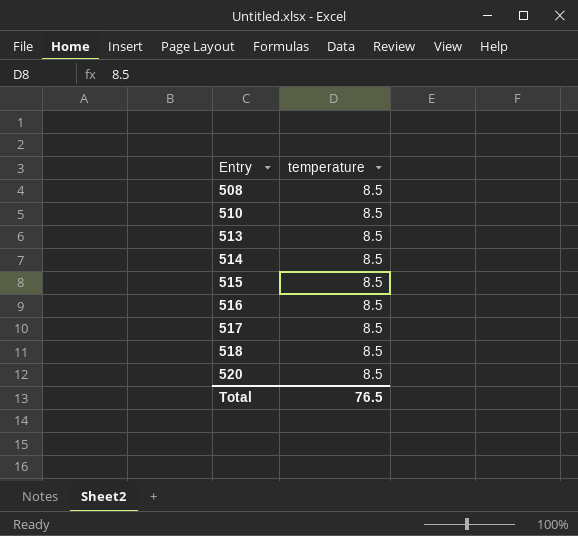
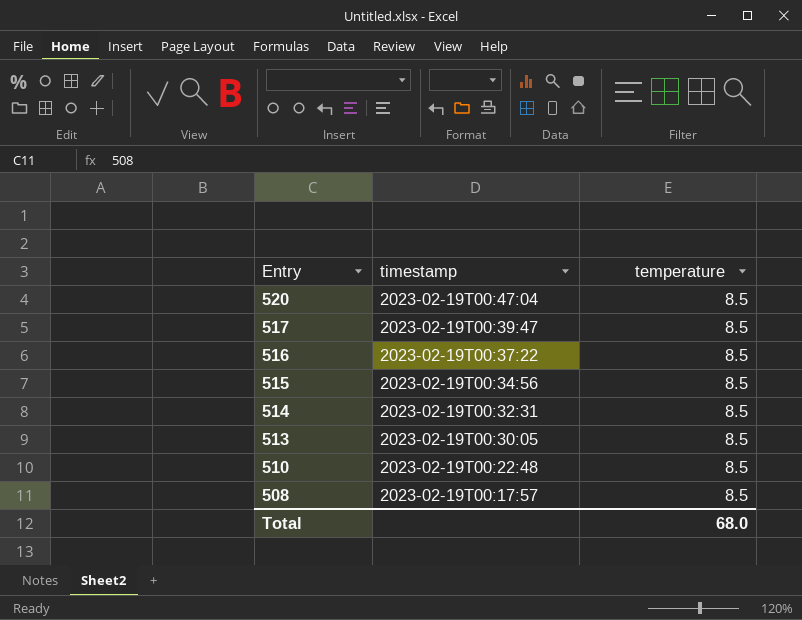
row order: Entry ascending -> Entry descending
column timestamp | position: none -> 2
row 518: 8.5 -> none
Total | temperature: 76.5 -> 68.0

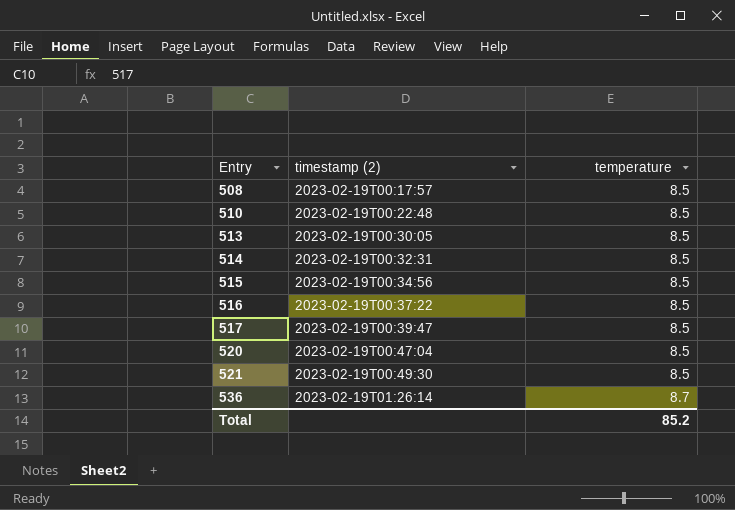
row order: Entry descending -> Entry ascending
column name: timestamp -> timestamp (2)
row 521: none -> 2023-02-19T00:49:30 | 8.5
row 536: none -> 2023-02-19T01:26:14 | 8.7
Total | temperature: 68.0 -> 85.2

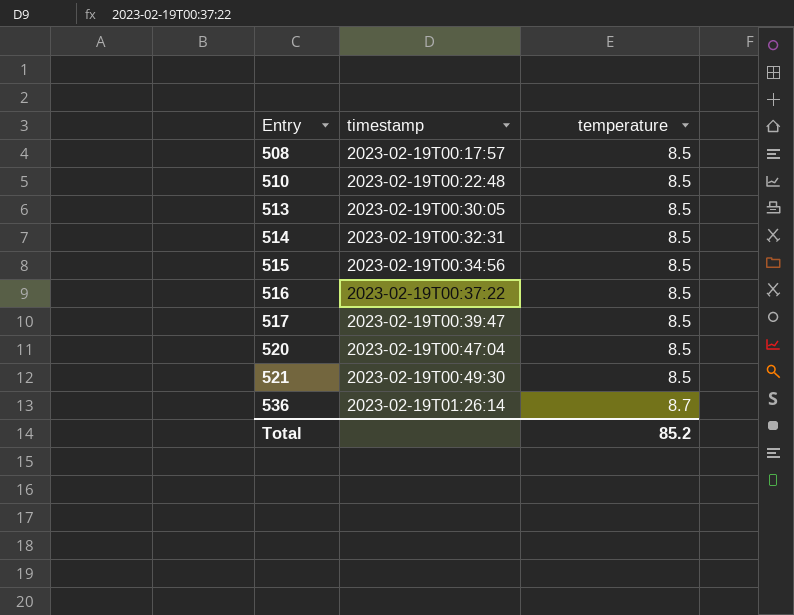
column name: timestamp (2) -> timestamp

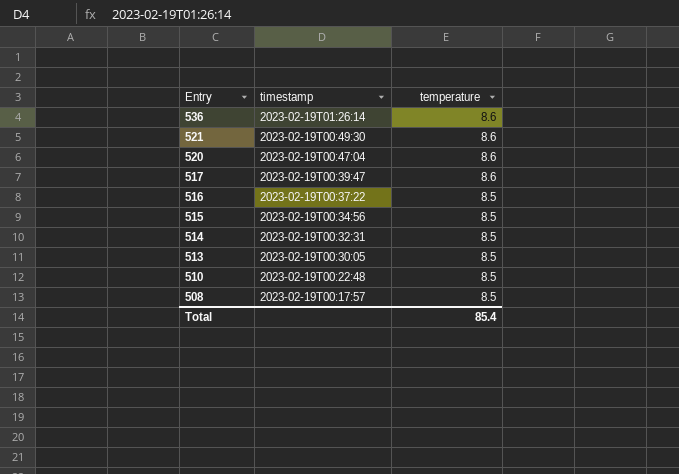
row order: Entry ascending -> Entry descending
536 | temperature: 8.7 -> 8.6
521 | temperature: 8.5 -> 8.6
520 | temperature: 8.5 -> 8.6
517 | temperature: 8.5 -> 8.6
Total | temperature: 85.2 -> 85.4

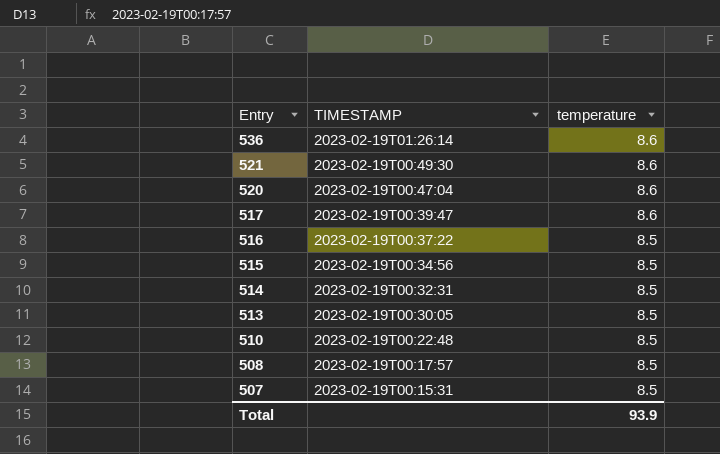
column name: timestamp -> TIMESTAMP
row 507: none -> 2023-02-19T00:15:31 | 8.5
Total | temperature: 85.4 -> 93.9

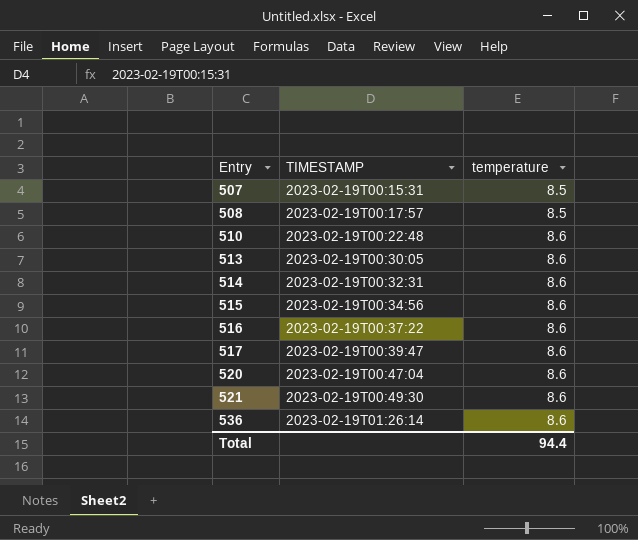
row order: Entry descending -> Entry ascending
510 | temperature: 8.5 -> 8.6
513 | temperature: 8.5 -> 8.6
514 | temperature: 8.5 -> 8.6
515 | temperature: 8.5 -> 8.6
516 | temperature: 8.5 -> 8.6
Total | temperature: 93.9 -> 94.4

